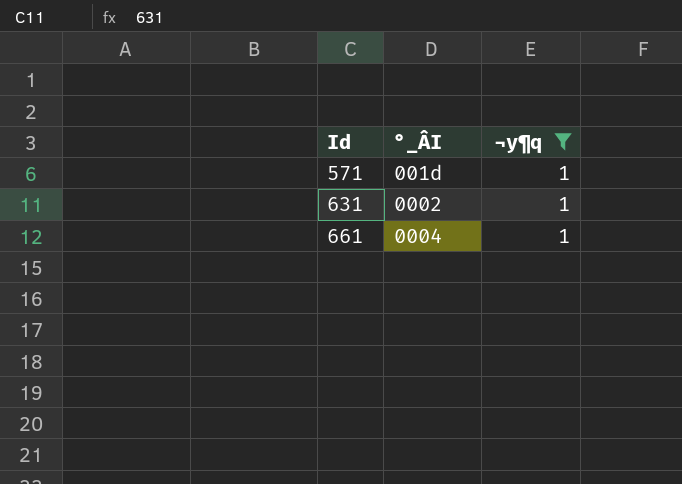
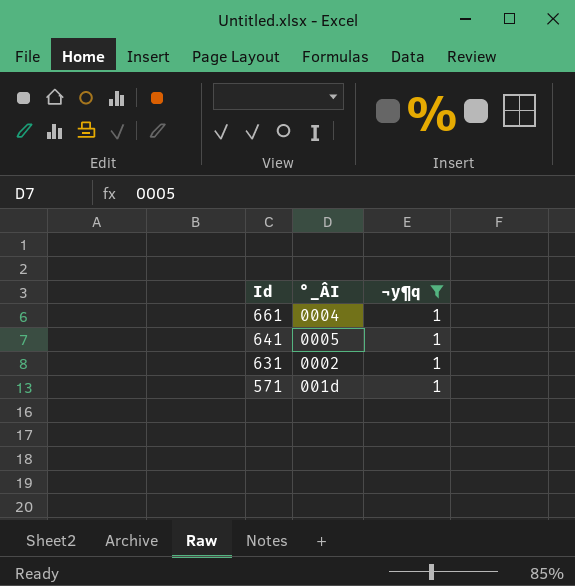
row order: Id ascending -> Id descending
row 641: none -> 0005 | 1

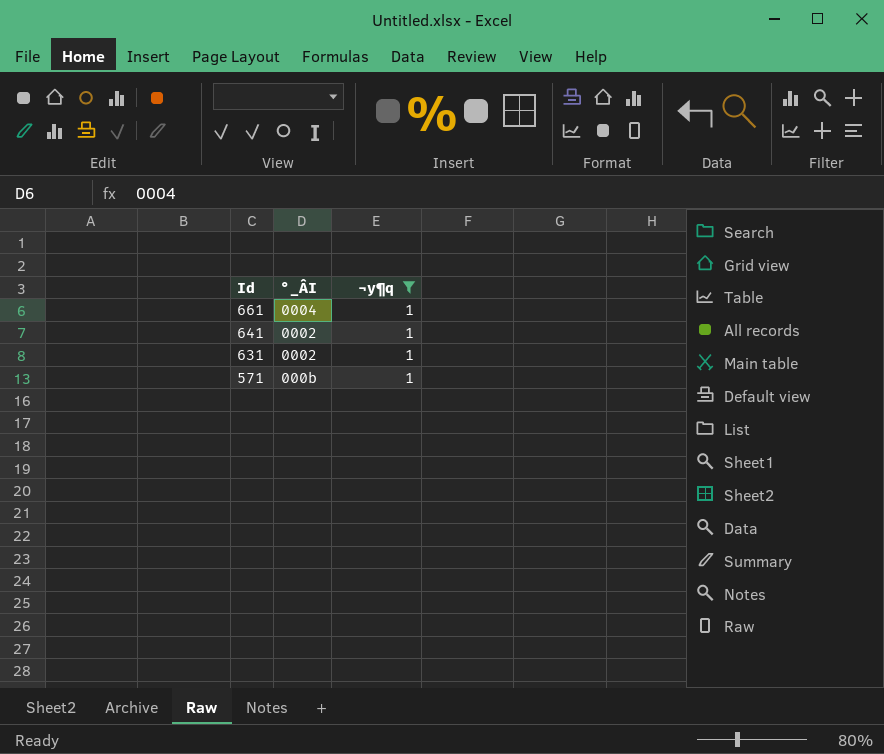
641 | °_ÂI: 0005 -> 0002
571 | °_ÂI: 001d -> 000b

